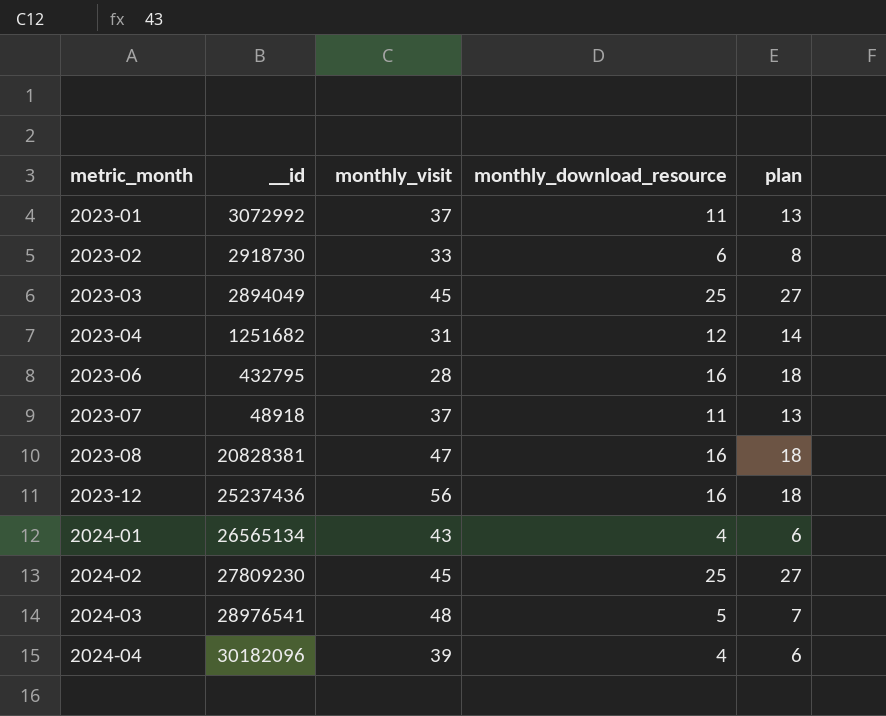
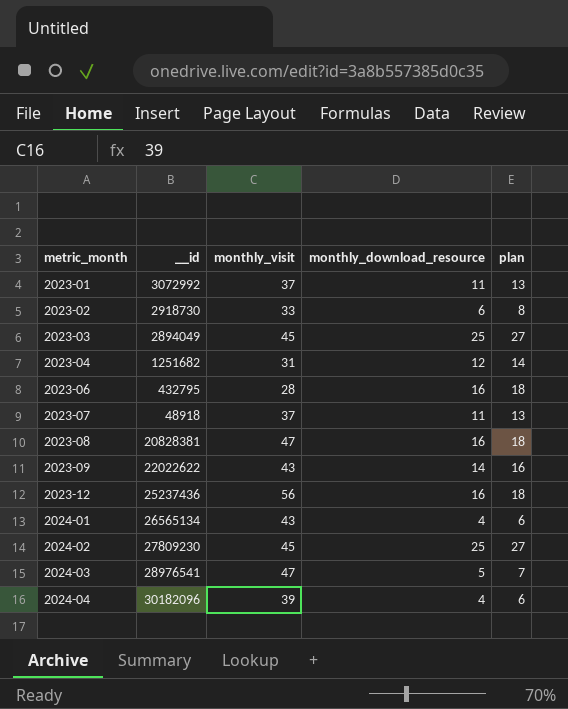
row 2023-09: none -> 22022622 | 43 | 14 | 16
2024-03 | monthly_visit: 48 -> 47

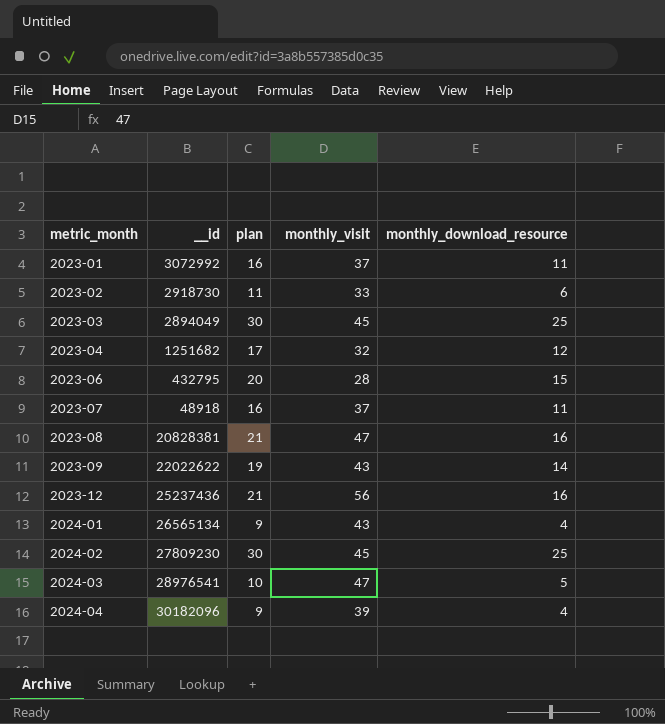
column plan | formula: [monthly_download_resource] + 2 -> [monthly_download_resource] + 5
column plan | position: 5 -> 3
2023-04 | monthly_visit: 31 -> 32
2023-06 | monthly_download_resource: 16 -> 15

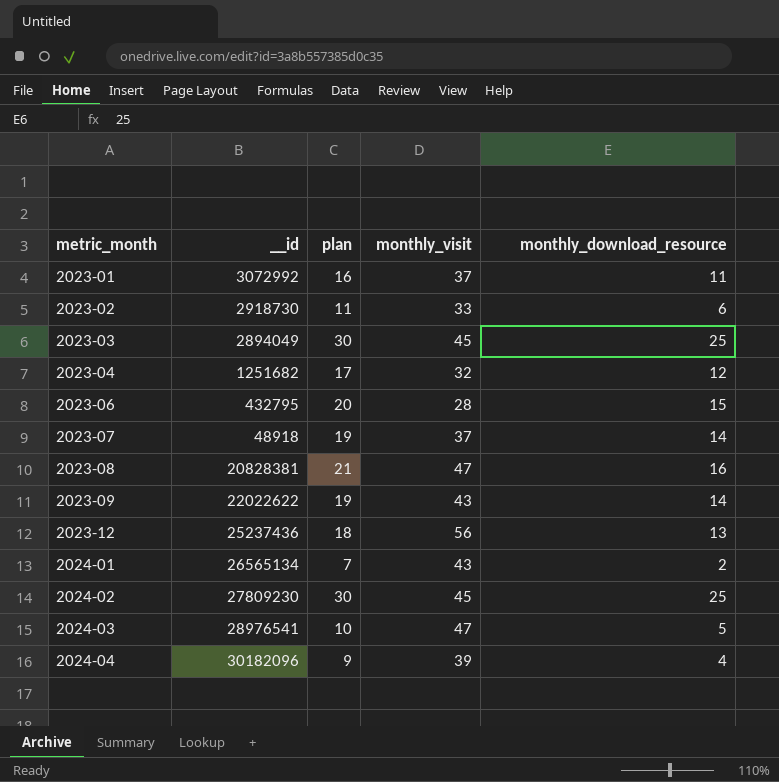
2023-07 | plan: 16 -> 19
2023-07 | monthly_download_resource: 11 -> 14
2023-12 | plan: 21 -> 18
2023-12 | monthly_download_resource: 16 -> 13
2024-01 | plan: 9 -> 7
2024-01 | monthly_download_resource: 4 -> 2

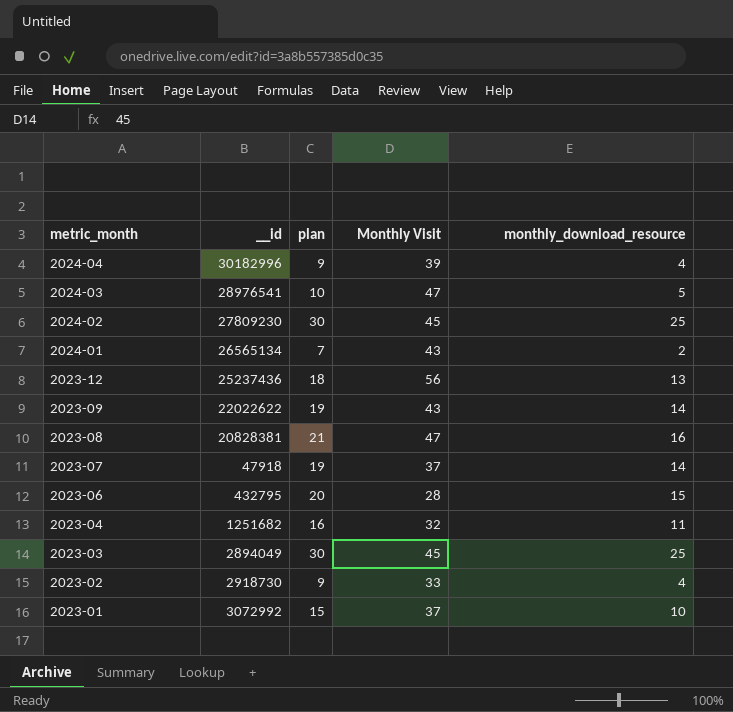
row order: metric_month ascending -> metric_month descending
column name: monthly_visit -> Monthly Visit
2024-04 | __id: 30182096 -> 30182996
2023-07 | __id: 48918 -> 47918
2023-04 | plan: 17 -> 16
2023-04 | monthly_download_resource: 12 -> 11
2023-02 | plan: 11 -> 9
2023-02 | monthly_download_resource: 6 -> 4
2023-01 | plan: 16 -> 15
2023-01 | monthly_download_resource: 11 -> 10

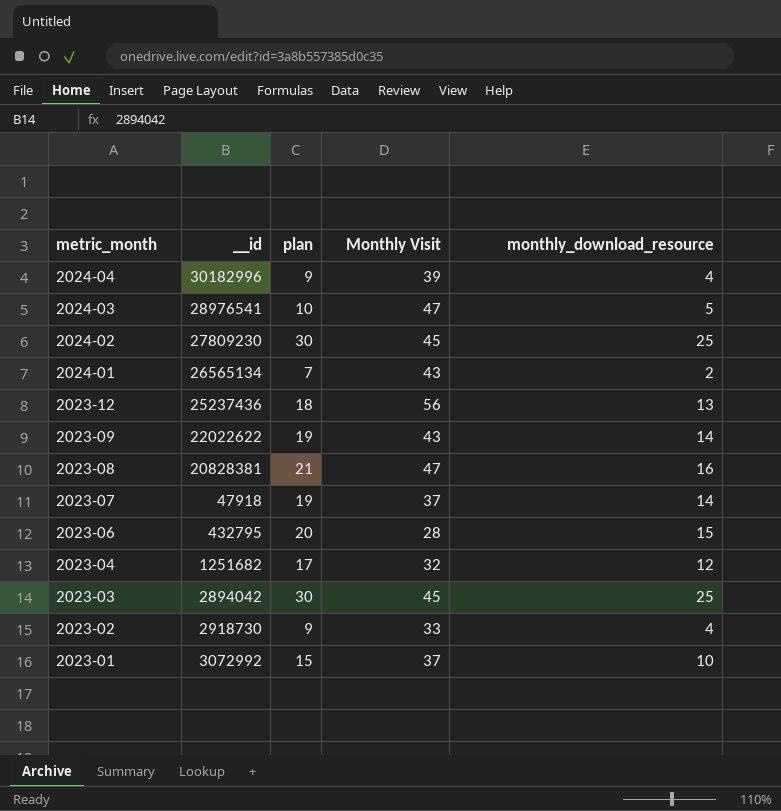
2023-04 | plan: 16 -> 17
2023-04 | monthly_download_resource: 11 -> 12
2023-03 | __id: 2894049 -> 2894042

